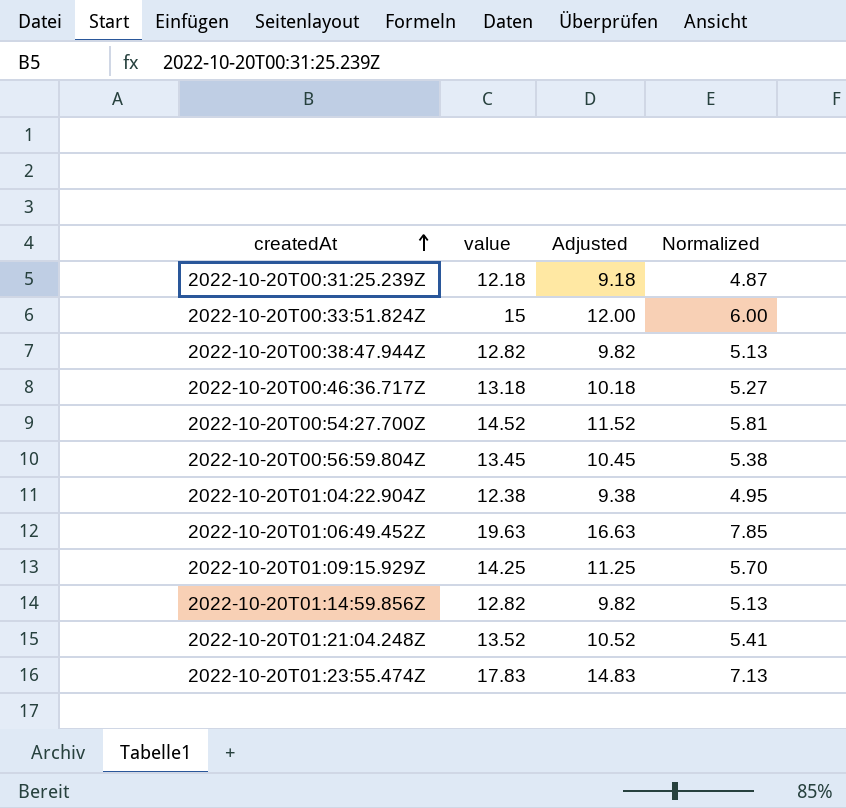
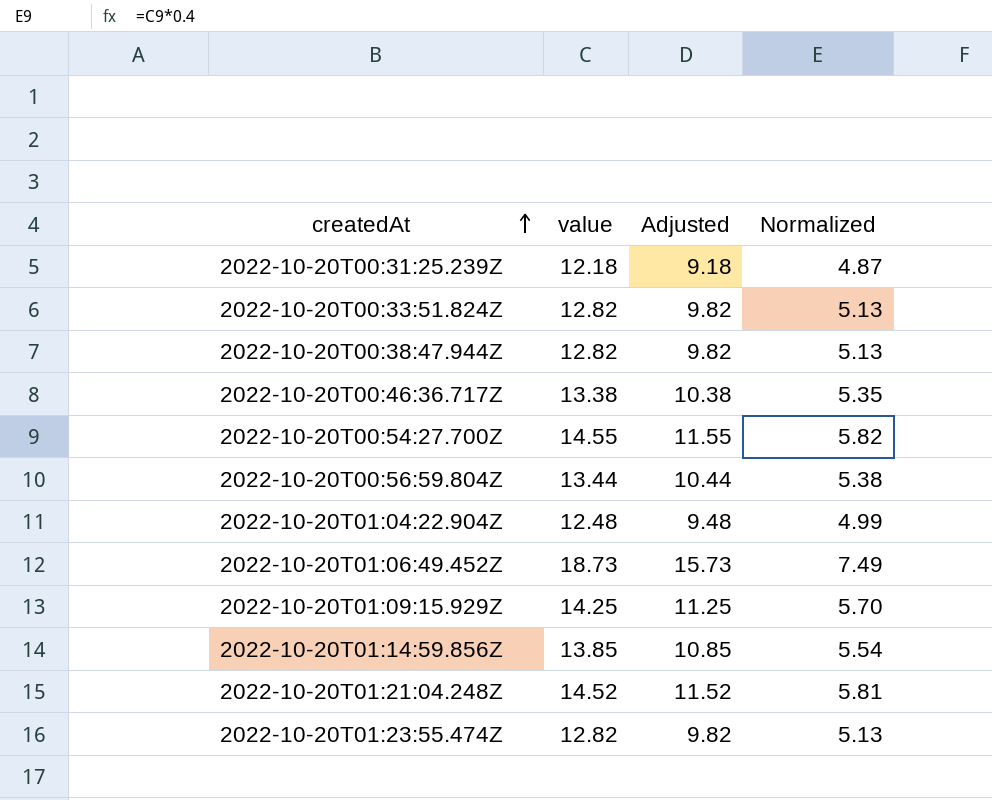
2022-10-20T00:33:51.824Z | value: 15 -> 12.82
2022-10-20T00:33:51.824Z | Adjusted: 12.00 -> 9.82
2022-10-20T00:33:51.824Z | Normalized: 6.00 -> 5.13
2022-10-20T00:46:36.717Z | value: 13.18 -> 13.38
2022-10-20T00:46:36.717Z | Adjusted: 10.18 -> 10.38
2022-10-20T00:46:36.717Z | Normalized: 5.27 -> 5.35
2022-10-20T00:54:27.700Z | value: 14.52 -> 14.55
2022-10-20T00:54:27.700Z | Adjusted: 11.52 -> 11.55
2022-10-20T00:54:27.700Z | Normalized: 5.81 -> 5.82
2022-10-20T00:56:59.804Z | value: 13.45 -> 13.44
2022-10-20T00:56:59.804Z | Adjusted: 10.45 -> 10.44
2022-10-20T01:04:22.904Z | value: 12.38 -> 12.48
2022-10-20T01:04:22.904Z | Adjusted: 9.38 -> 9.48
2022-10-20T01:04:22.904Z | Normalized: 4.95 -> 4.99
2022-10-20T01:06:49.452Z | value: 19.63 -> 18.73
2022-10-20T01:06:49.452Z | Adjusted: 16.63 -> 15.73
2022-10-20T01:06:49.452Z | Normalized: 7.85 -> 7.49
2022-10-20T01:14:59.856Z | value: 12.82 -> 13.85
2022-10-20T01:14:59.856Z | Adjusted: 9.82 -> 10.85
2022-10-20T01:14:59.856Z | Normalized: 5.13 -> 5.54
2022-10-20T01:21:04.248Z | value: 13.52 -> 14.52
2022-10-20T01:21:04.248Z | Adjusted: 10.52 -> 11.52
2022-10-20T01:21:04.248Z | Normalized: 5.41 -> 5.81
2022-10-20T01:23:55.474Z | value: 17.83 -> 12.82
2022-10-20T01:23:55.474Z | Adjusted: 14.83 -> 9.82
2022-10-20T01:23:55.474Z | Normalized: 7.13 -> 5.13

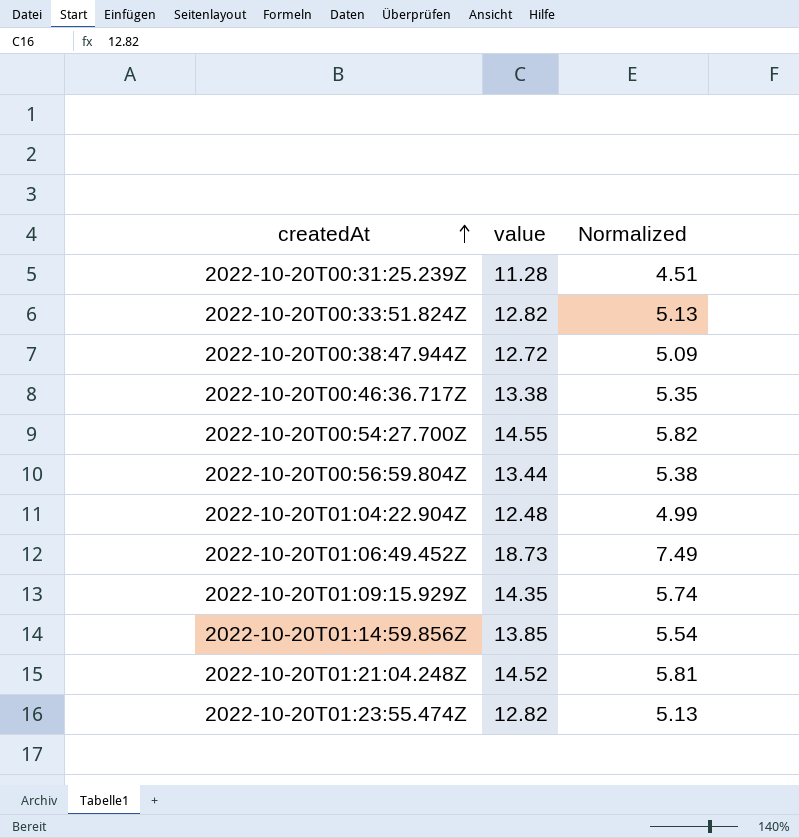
column Adjusted | formula: [value] - 3 -> none
2022-10-20T00:31:25.239Z | value: 12.18 -> 11.28
2022-10-20T00:31:25.239Z | Normalized: 4.87 -> 4.51
2022-10-20T00:38:47.944Z | value: 12.82 -> 12.72
2022-10-20T00:38:47.944Z | Normalized: 5.13 -> 5.09
2022-10-20T01:09:15.929Z | value: 14.25 -> 14.35
2022-10-20T01:09:15.929Z | Normalized: 5.70 -> 5.74

